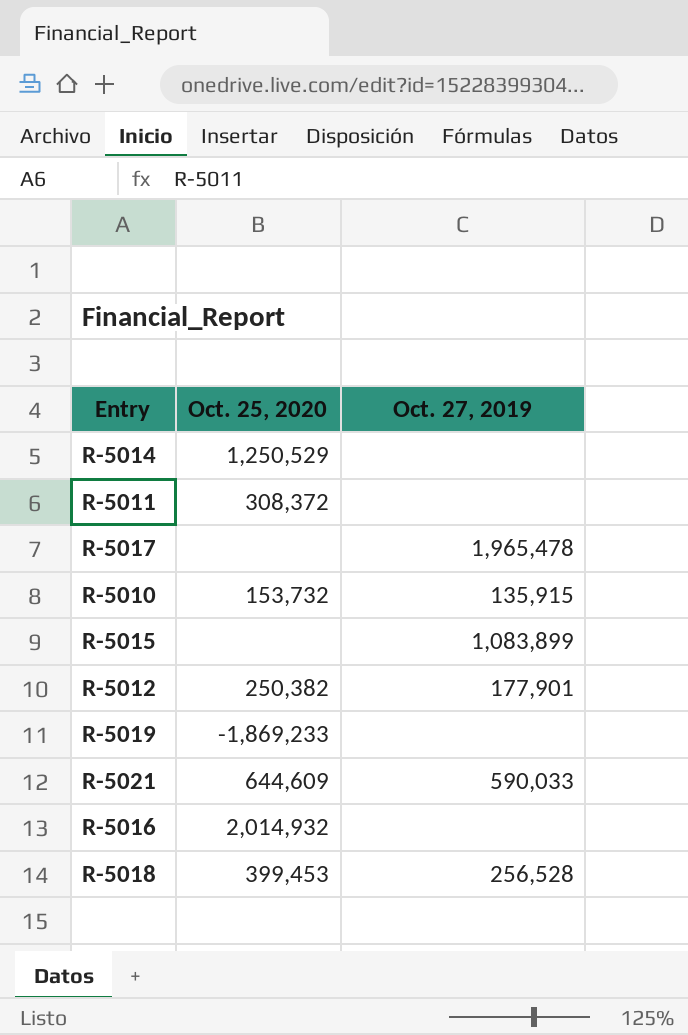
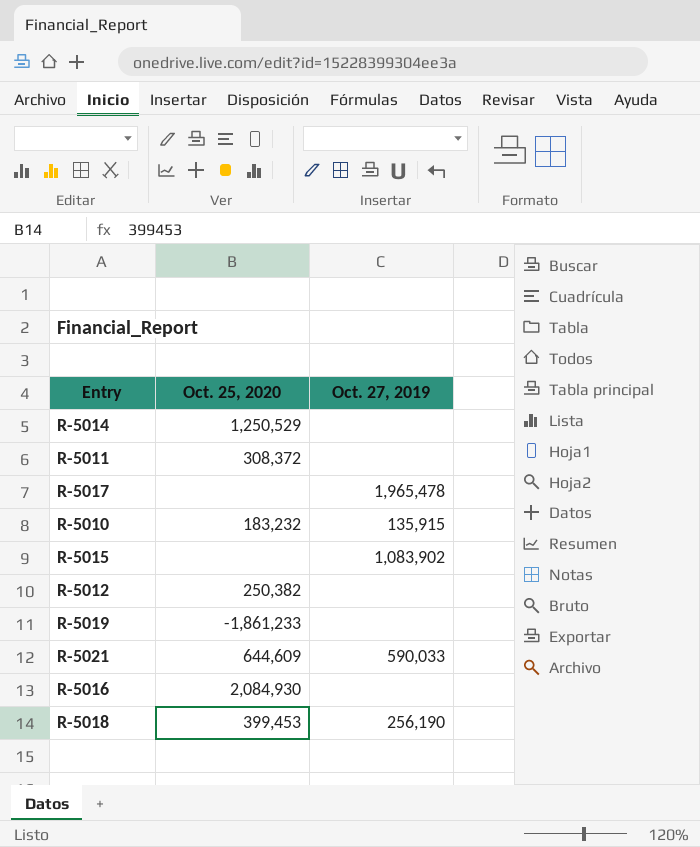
R-5010 | Oct. 25, 2020: 153,732 -> 183,232
R-5015 | Oct. 27, 2019: 1,083,899 -> 1,083,902
R-5012 | Oct. 27, 2019: 177,901 -> none
R-5019 | Oct. 25, 2020: -1,869,233 -> -1,861,233
R-5016 | Oct. 25, 2020: 2,014,932 -> 2,084,930
R-5018 | Oct. 27, 2019: 256,528 -> 256,190

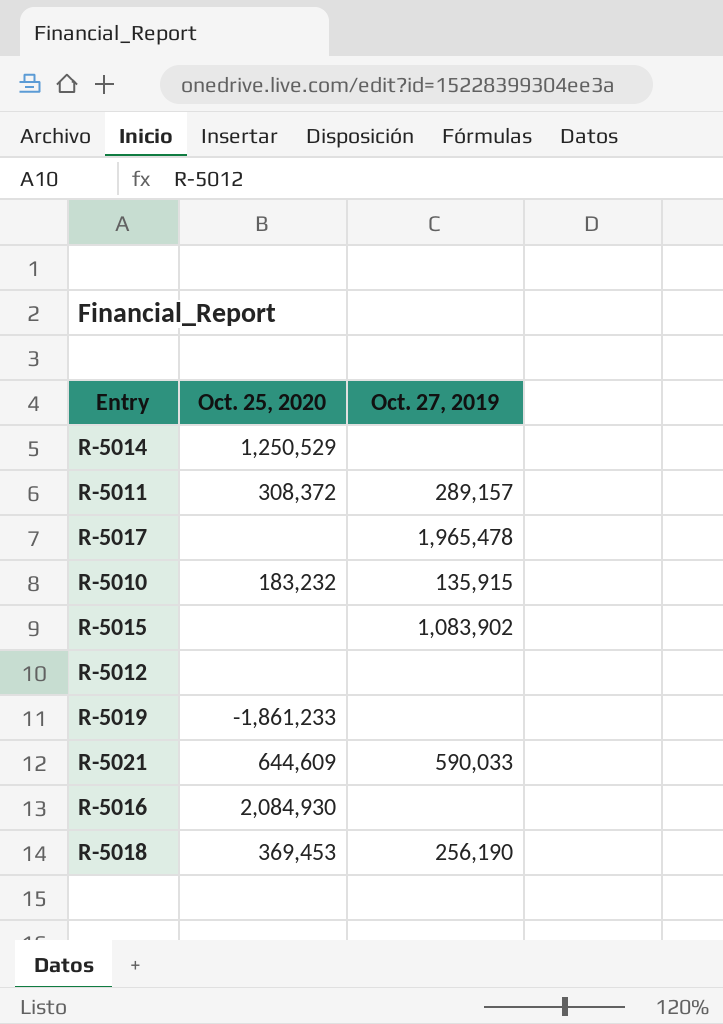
R-5011 | Oct. 27, 2019: none -> 289,157
R-5012 | Oct. 25, 2020: 250,382 -> none
R-5018 | Oct. 25, 2020: 399,453 -> 369,453

